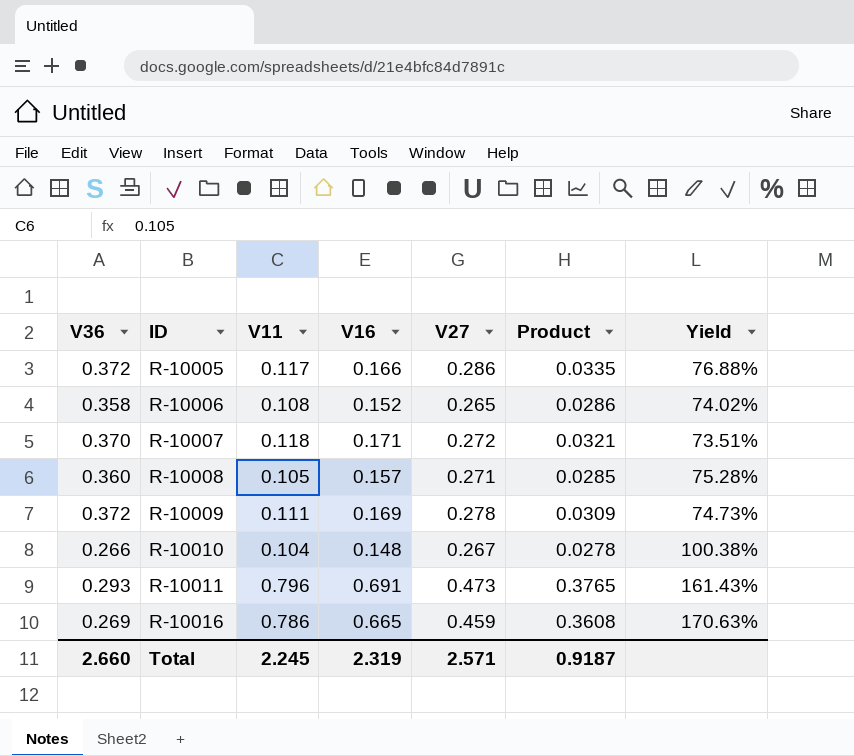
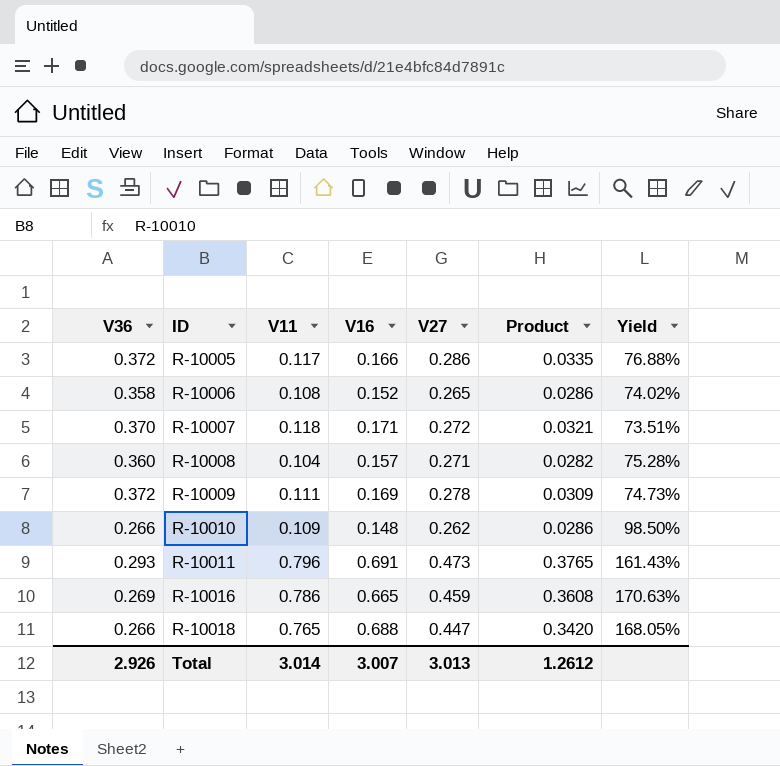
R-10008 | V11: 0.105 -> 0.104
R-10008 | Product: 0.0285 -> 0.0282
R-10010 | V11: 0.104 -> 0.109
R-10010 | V27: 0.267 -> 0.262
R-10010 | Product: 0.0278 -> 0.0286
R-10010 | Yield: 100.38% -> 98.50%
row R-10018: none -> 0.266 | 0.765 | 0.688 | 0.447 | 0.3420 | 168.05%
Total | V36: 2.660 -> 2.926
Total | V11: 2.245 -> 3.014
Total | V16: 2.319 -> 3.007
Total | V27: 2.571 -> 3.013
Total | Product: 0.9187 -> 1.2612

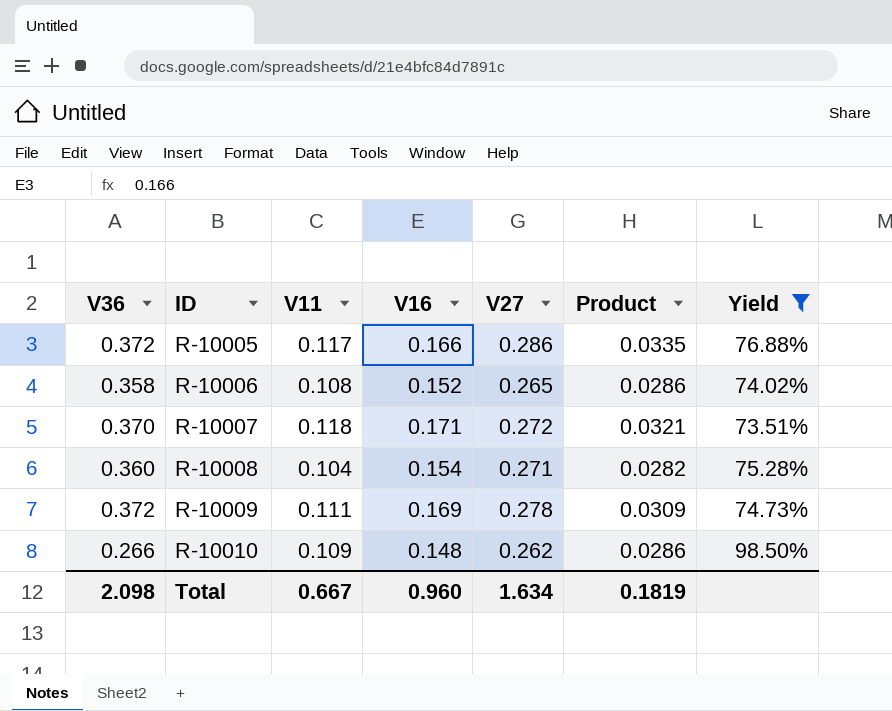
filter: none -> Yield <= 98.50%
R-10008 | V16: 0.157 -> 0.154
Total | V36: 2.926 -> 2.098
Total | V11: 3.014 -> 0.667
Total | V16: 3.007 -> 0.960
Total | V27: 3.013 -> 1.634
Total | Product: 1.2612 -> 0.1819

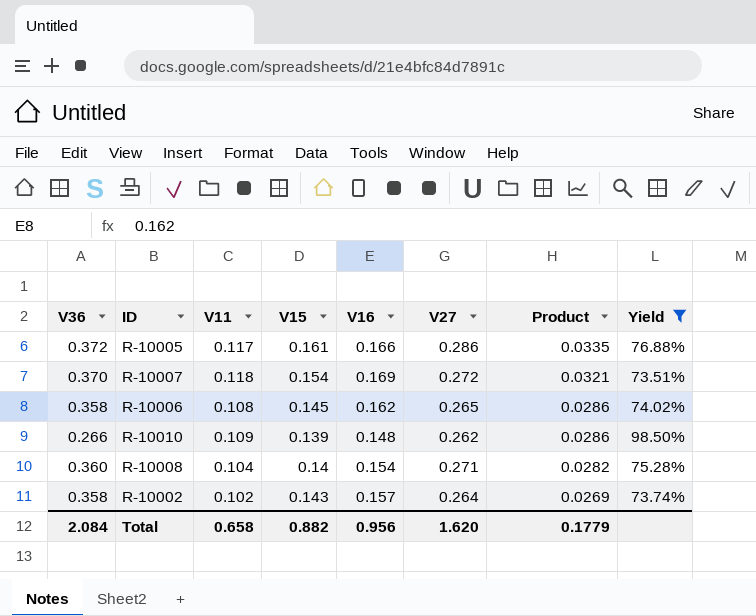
row order: ID ascending -> Product descending
column V15 | position: none -> 4
row R-10009: 0.372 | 0.111 | 0.169 | 0.278 | 0.0309 | 74.73% -> none
R-10007 | V16: 0.171 -> 0.169
R-10006 | V16: 0.152 -> 0.162
row R-10002: none -> 0.358 | 0.102 | 0.143 | 0.157 | 0.264 | 0.0269 | 73.74%
Total | V36: 2.098 -> 2.084
Total | V11: 0.667 -> 0.658
Total | V16: 0.960 -> 0.956
Total | V27: 1.634 -> 1.620
Total | Product: 0.1819 -> 0.1779

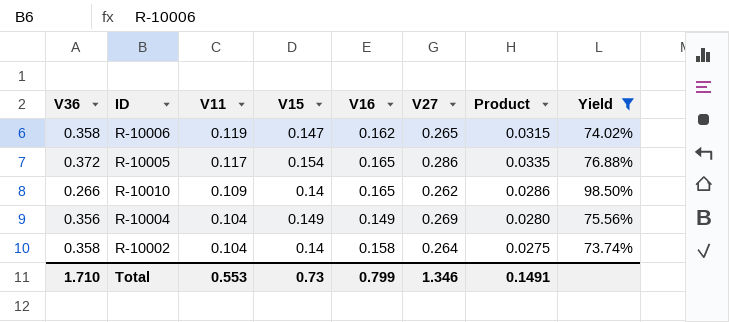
row order: Product descending -> V11 descending
row R-10007: 0.370 | 0.118 | 0.154 | 0.169 | 0.272 | 0.0321 | 73.51% -> none
row R-10008: 0.360 | 0.104 | 0.14 | 0.154 | 0.271 | 0.0282 | 75.28% -> none
R-10006 | V11: 0.108 -> 0.119
R-10006 | V15: 0.145 -> 0.147
R-10006 | Product: 0.0286 -> 0.0315
R-10005 | V15: 0.161 -> 0.154
R-10005 | V16: 0.166 -> 0.165
R-10010 | V15: 0.139 -> 0.14
R-10010 | V16: 0.148 -> 0.165
row R-10004: none -> 0.356 | 0.104 | 0.149 | 0.149 | 0.269 | 0.0280 | 75.56%
R-10002 | V11: 0.102 -> 0.104
R-10002 | V15: 0.143 -> 0.14
R-10002 | V16: 0.157 -> 0.158
R-10002 | Product: 0.0269 -> 0.0275
Total | V36: 2.084 -> 1.710
Total | V11: 0.658 -> 0.553
Total | V15: 0.882 -> 0.73
Total | V16: 0.956 -> 0.799
Total | V27: 1.620 -> 1.346
Total | Product: 0.1779 -> 0.1491

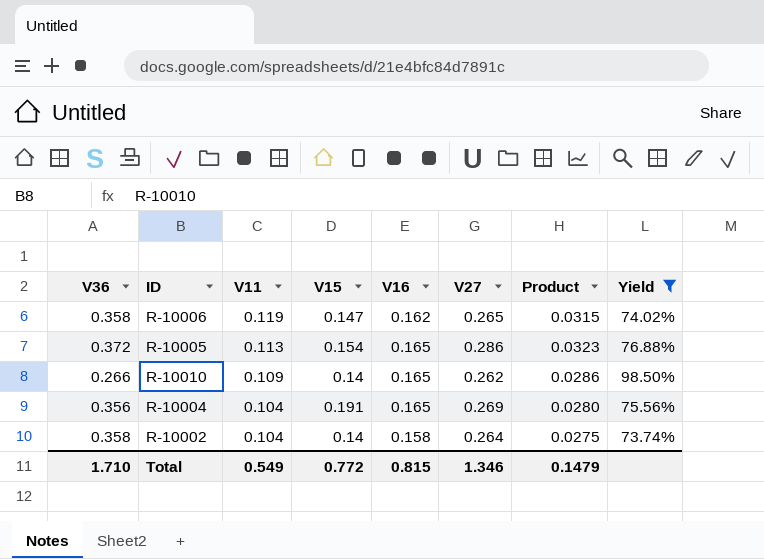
R-10005 | V11: 0.117 -> 0.113
R-10005 | Product: 0.0335 -> 0.0323
R-10004 | V15: 0.149 -> 0.191
R-10004 | V16: 0.149 -> 0.165
Total | V11: 0.553 -> 0.549
Total | V15: 0.73 -> 0.772
Total | V16: 0.799 -> 0.815
Total | Product: 0.1491 -> 0.1479

